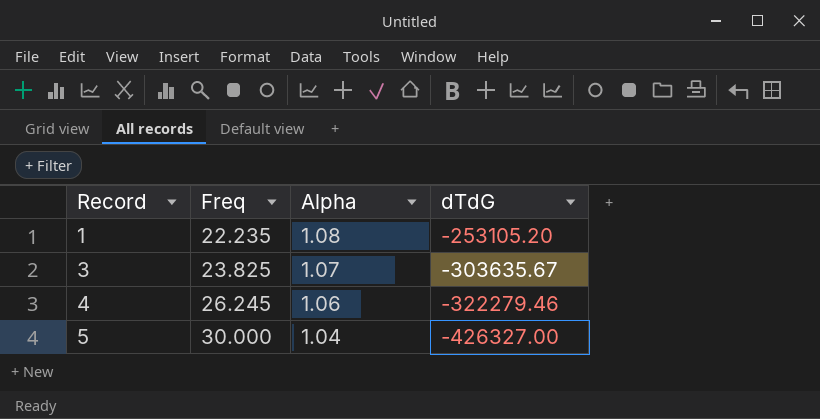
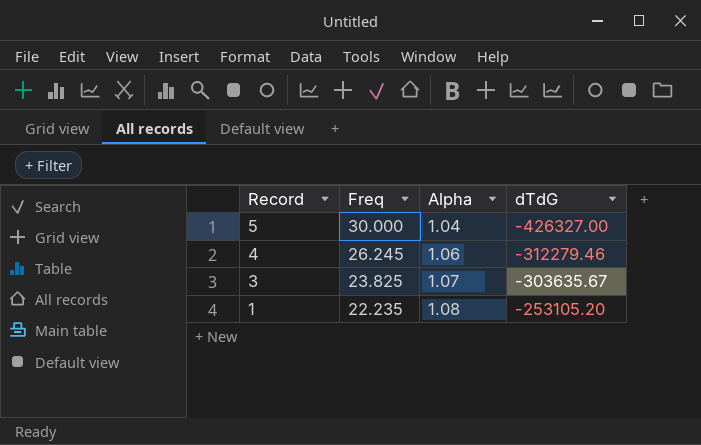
row order: Record ascending -> Record descending
4 | dTdG: -322279.46 -> -312279.46

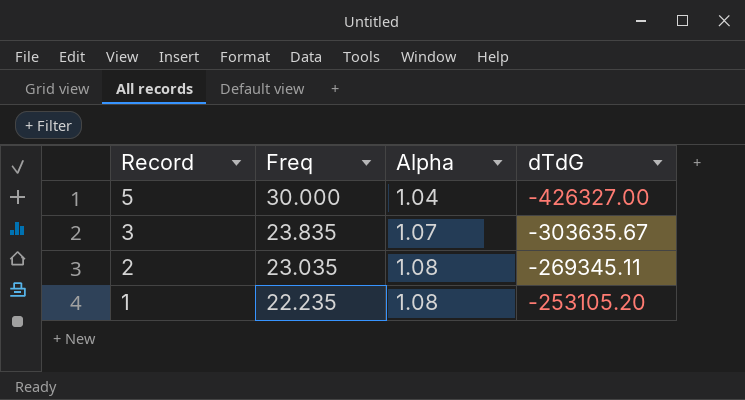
row 4: 26.245 | 1.06 | -312279.46 -> none
3 | Freq: 23.825 -> 23.835
row 2: none -> 23.035 | 1.08 | -269345.11

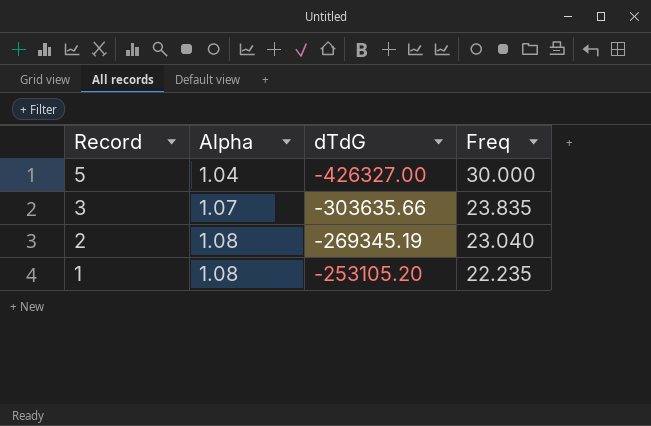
column Freq | position: 2 -> 4
3 | dTdG: -303635.67 -> -303635.66
2 | dTdG: -269345.11 -> -269345.19
2 | Freq: 23.035 -> 23.040

